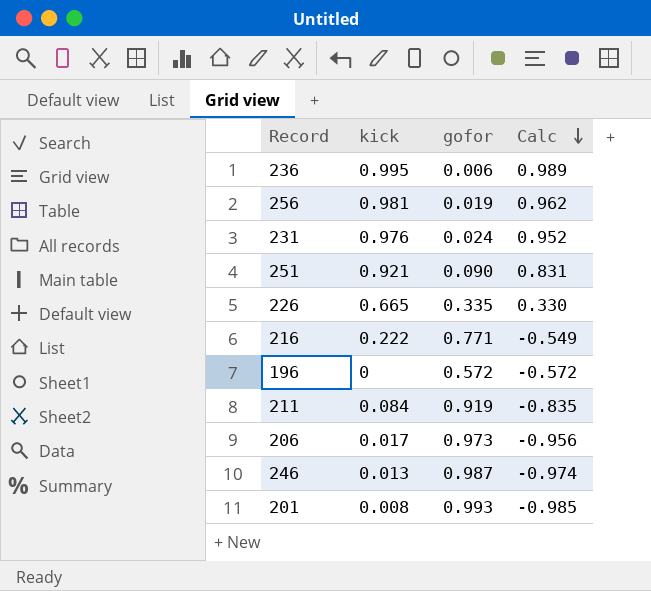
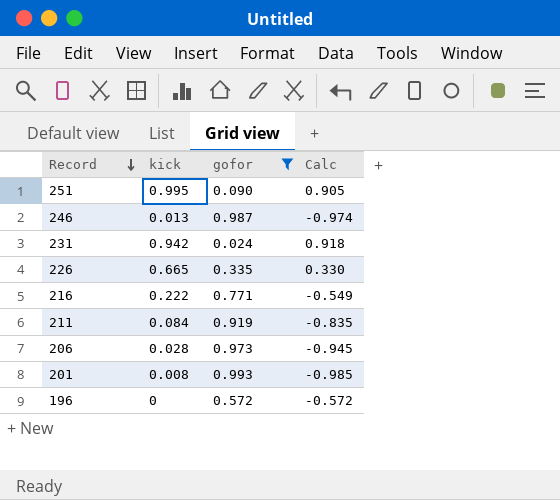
filter: none -> gofor >= 0.024
row order: Calc descending -> Record descending
251 | kick: 0.921 -> 0.995
251 | Calc: 0.831 -> 0.905
231 | kick: 0.976 -> 0.942
231 | Calc: 0.952 -> 0.918
206 | kick: 0.017 -> 0.028
206 | Calc: -0.956 -> -0.945

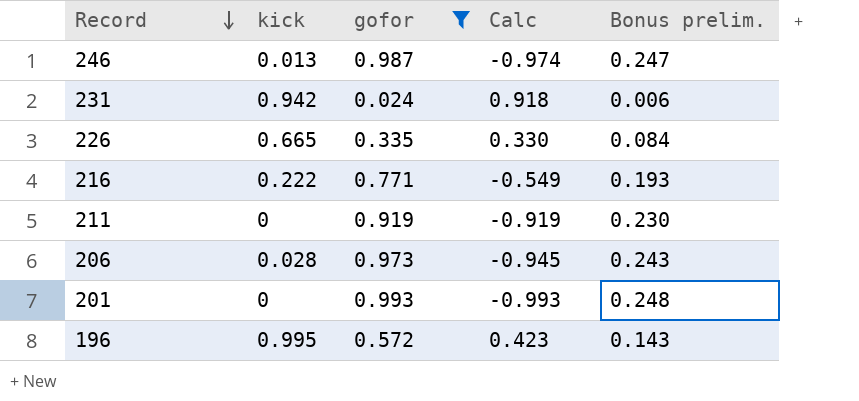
column Bonus prelim. | formula: none -> [gofor] * 0.25
row 251: 0.995 | 0.090 | 0.905 -> none
211 | kick: 0.084 -> 0
211 | Calc: -0.835 -> -0.919
201 | kick: 0.008 -> 0
201 | Calc: -0.985 -> -0.993
196 | kick: 0 -> 0.995
196 | Calc: -0.572 -> 0.423

